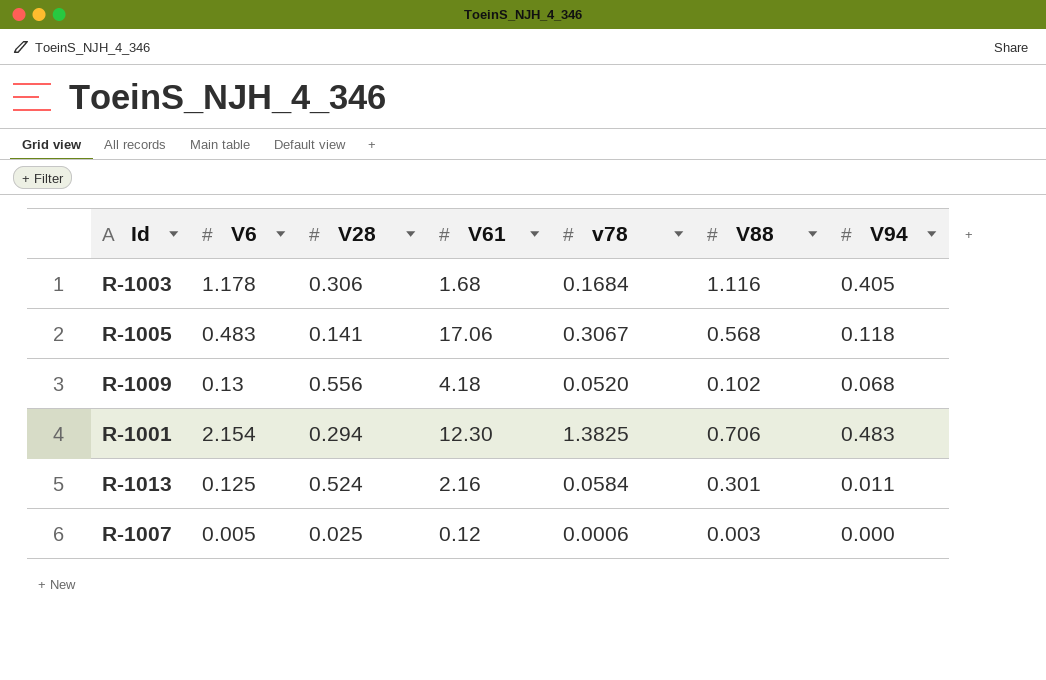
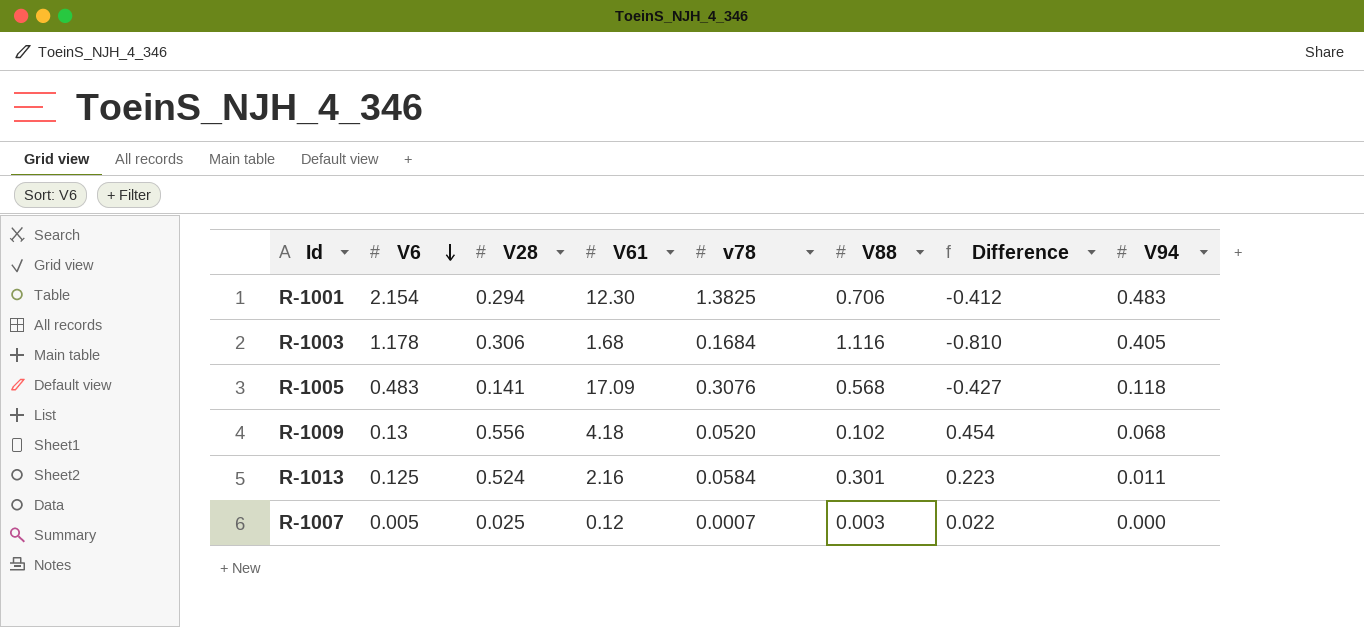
row order: none -> V6 descending
column Difference | formula: none -> [V28] - [V88]
R-1005 | V61: 17.06 -> 17.09
R-1005 | v78: 0.3067 -> 0.3076
R-1007 | v78: 0.0006 -> 0.0007

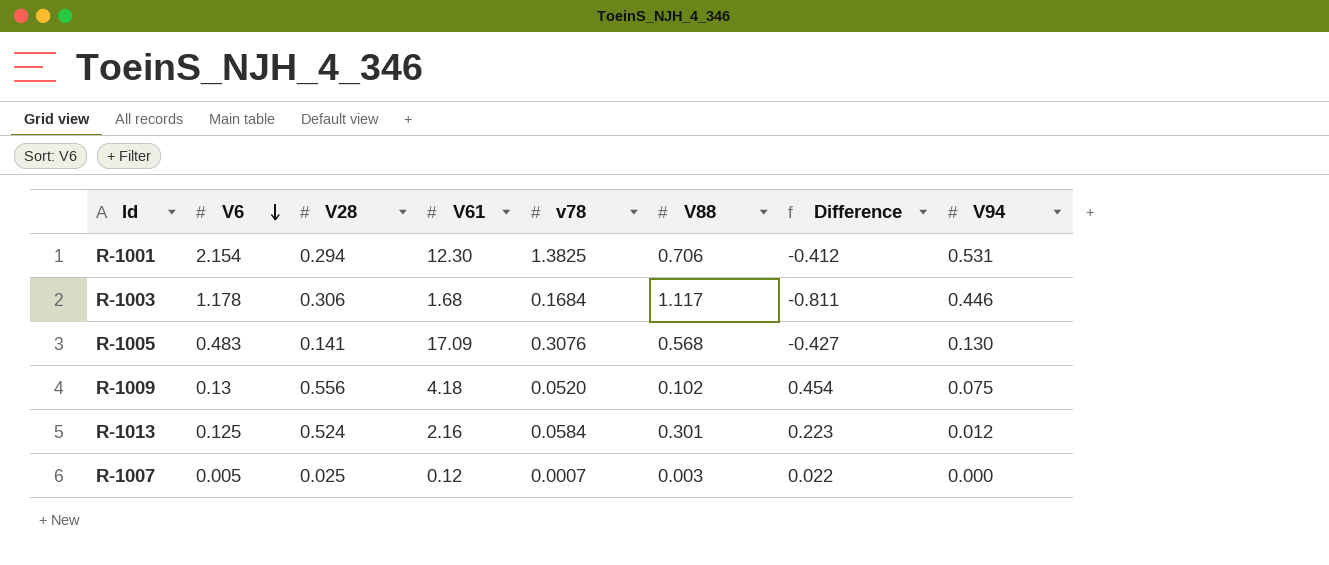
R-1001 | V94: 0.483 -> 0.531
R-1003 | V88: 1.116 -> 1.117
R-1003 | Difference: -0.810 -> -0.811
R-1003 | V94: 0.405 -> 0.446
R-1005 | V94: 0.118 -> 0.130
R-1009 | V94: 0.068 -> 0.075
R-1013 | V94: 0.011 -> 0.012

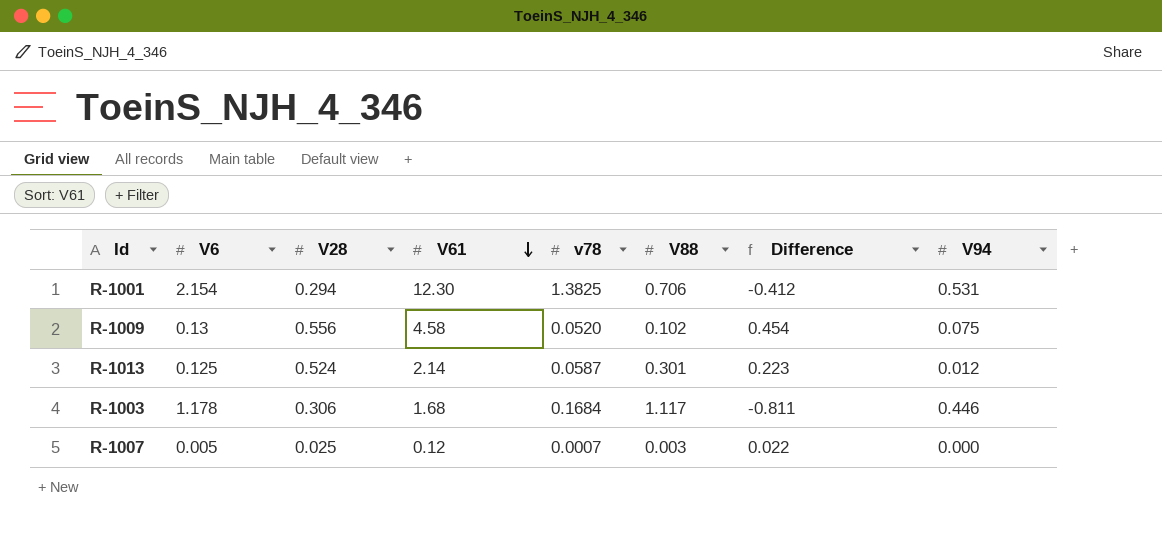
row order: V6 descending -> V61 descending
row R-1005: 0.483 | 0.141 | 17.09 | 0.3076 | 0.568 | -0.427 | 0.130 -> none
R-1009 | V61: 4.18 -> 4.58
R-1013 | V61: 2.16 -> 2.14
R-1013 | v78: 0.0584 -> 0.0587

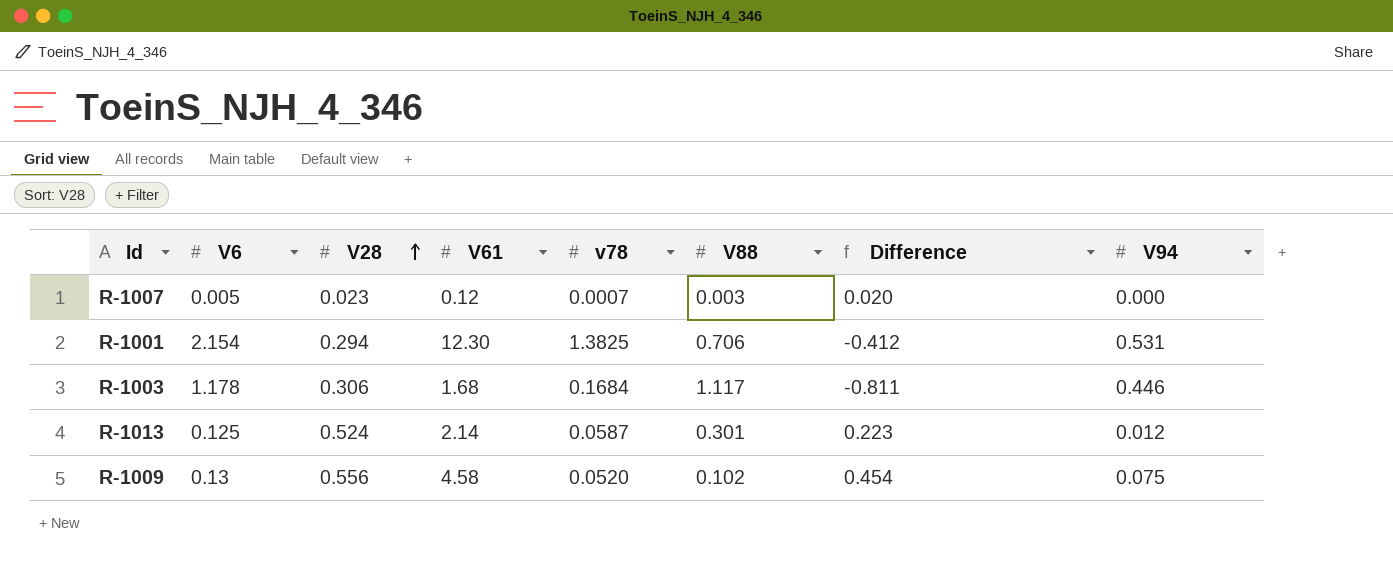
row order: V61 descending -> V28 ascending
R-1007 | V28: 0.025 -> 0.023
R-1007 | Difference: 0.022 -> 0.020

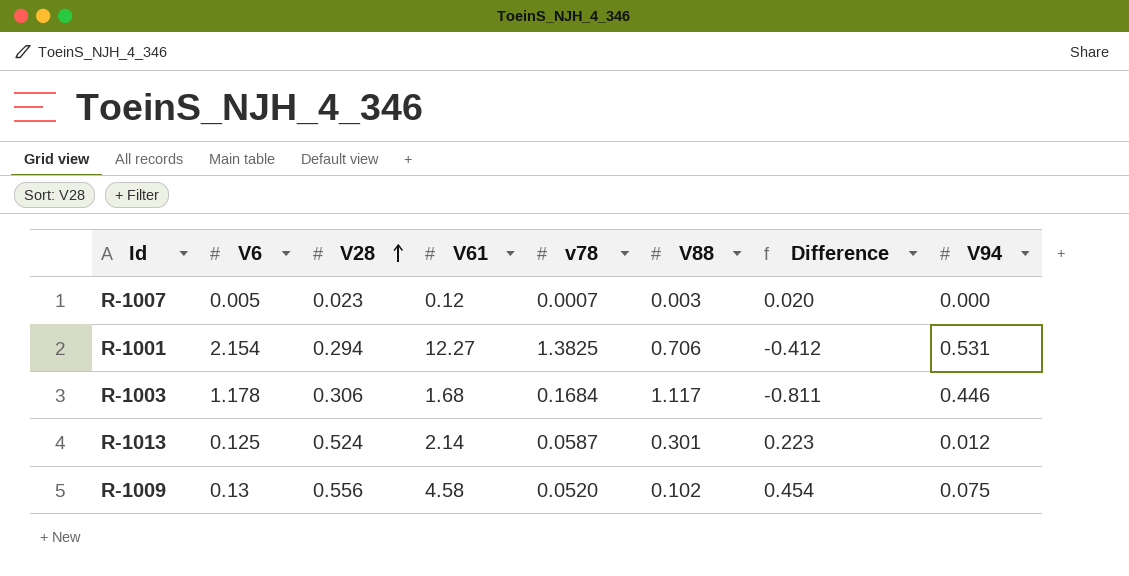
R-1001 | V61: 12.30 -> 12.27

